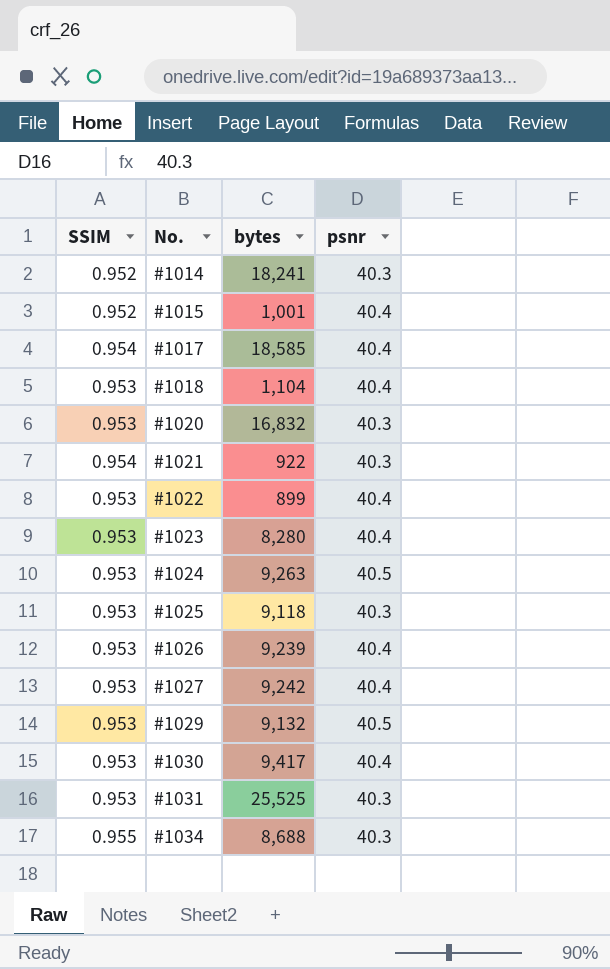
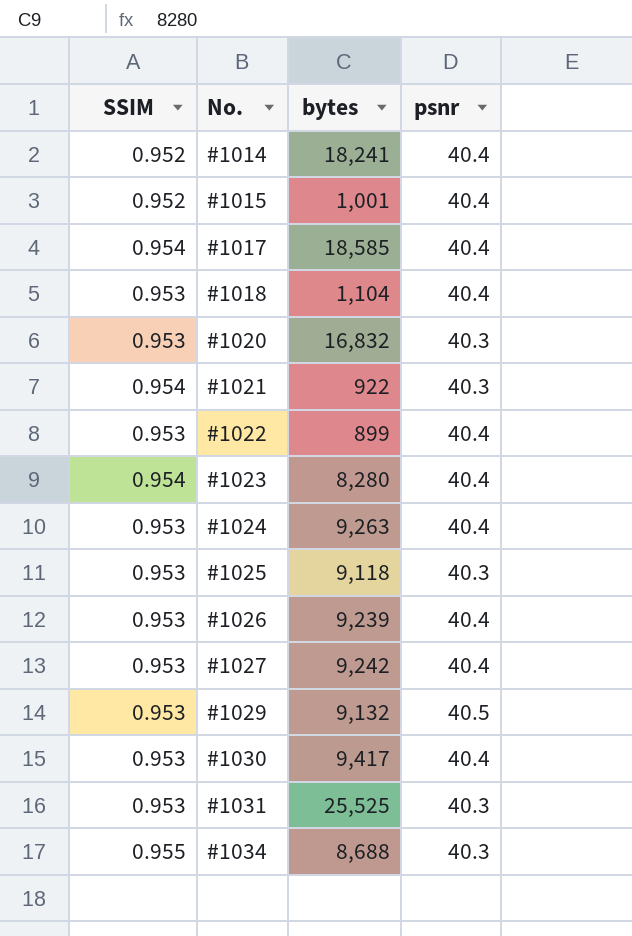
#1014 | psnr: 40.3 -> 40.4
#1023 | SSIM: 0.953 -> 0.954
#1024 | psnr: 40.5 -> 40.4

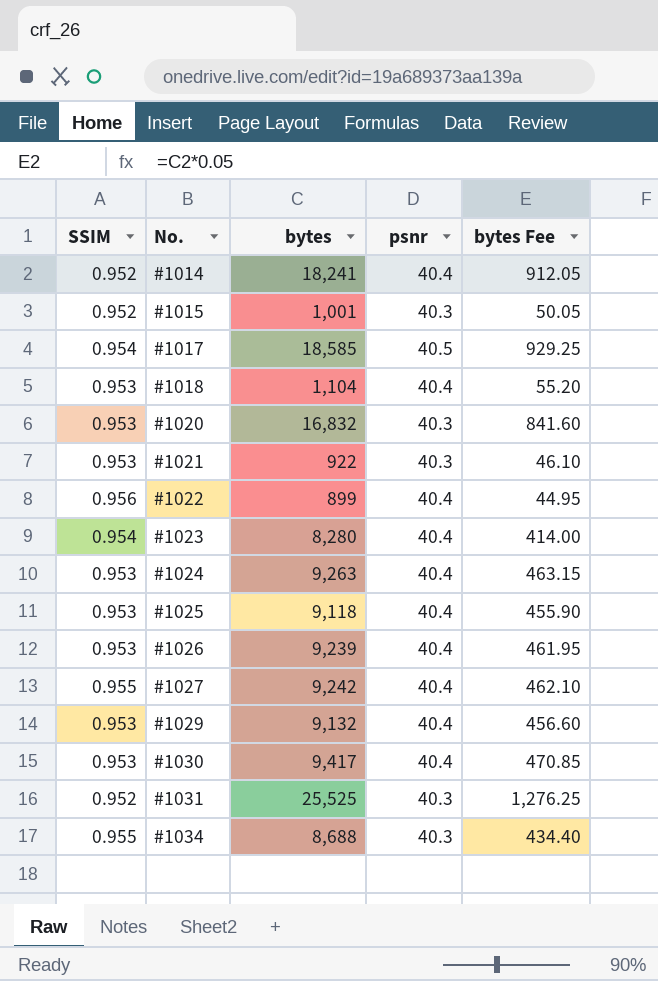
column bytes Fee | formula: none -> [bytes] * 0.05
#1015 | psnr: 40.4 -> 40.3
#1017 | psnr: 40.4 -> 40.5
#1021 | SSIM: 0.954 -> 0.953
#1022 | SSIM: 0.953 -> 0.956
#1025 | psnr: 40.3 -> 40.4
#1027 | SSIM: 0.953 -> 0.955
#1029 | psnr: 40.5 -> 40.4
#1031 | SSIM: 0.953 -> 0.952

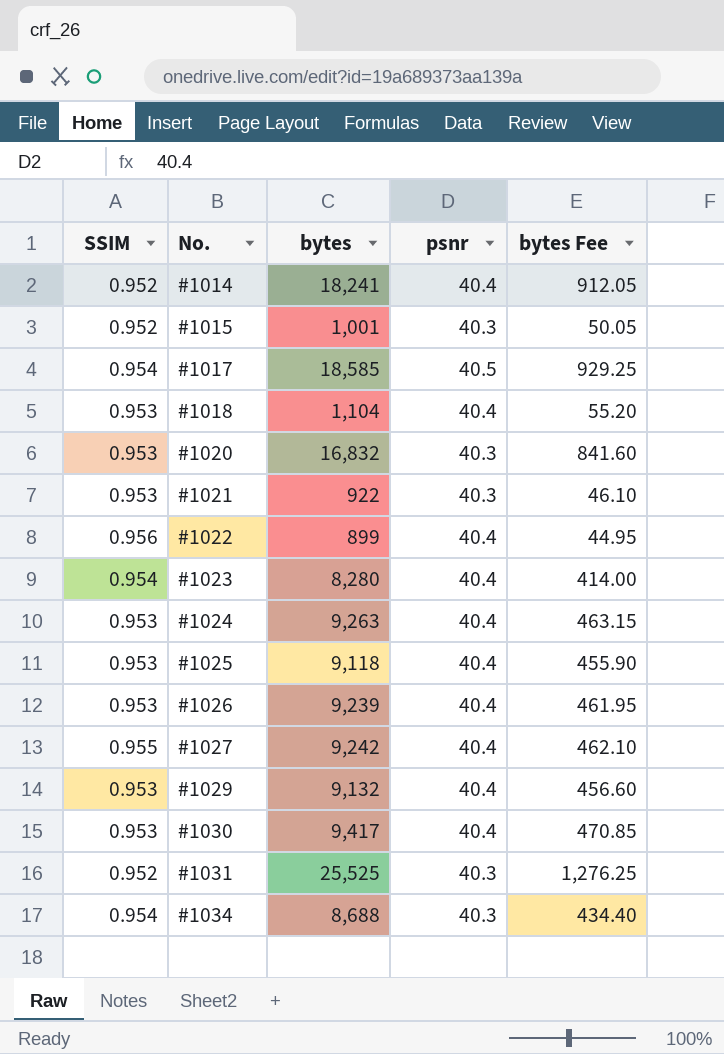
#1034 | SSIM: 0.955 -> 0.954

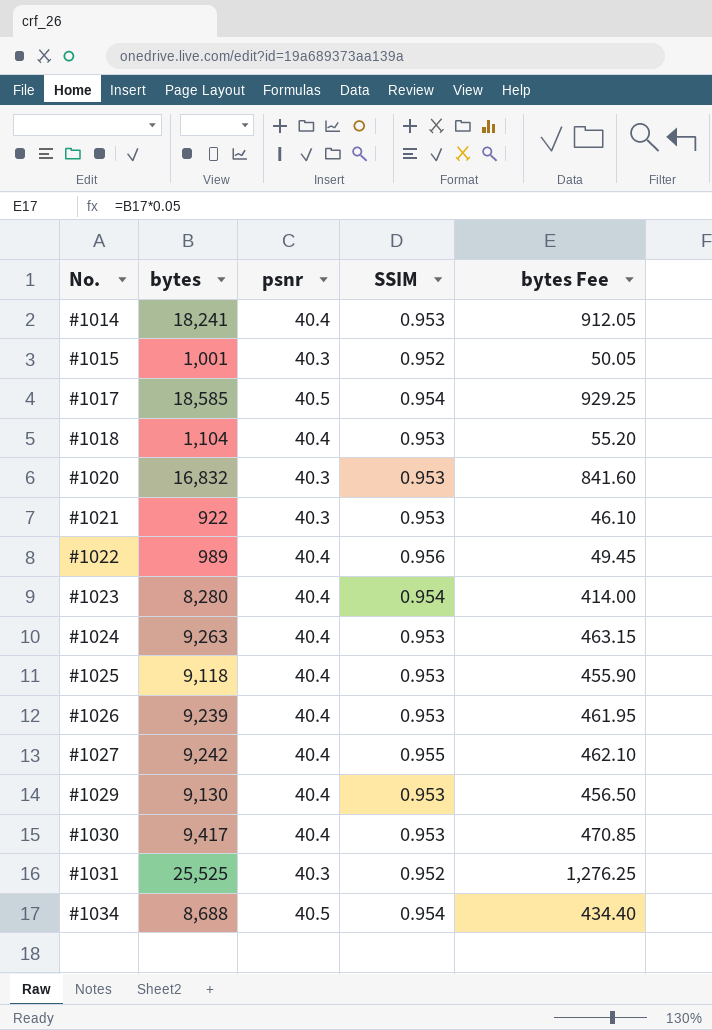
column SSIM | position: 1 -> 4
#1014 | SSIM: 0.952 -> 0.953
#1022 | bytes: 899 -> 989
#1022 | bytes Fee: 44.95 -> 49.45
#1029 | bytes: 9,132 -> 9,130
#1029 | bytes Fee: 456.60 -> 456.50
#1034 | psnr: 40.3 -> 40.5

